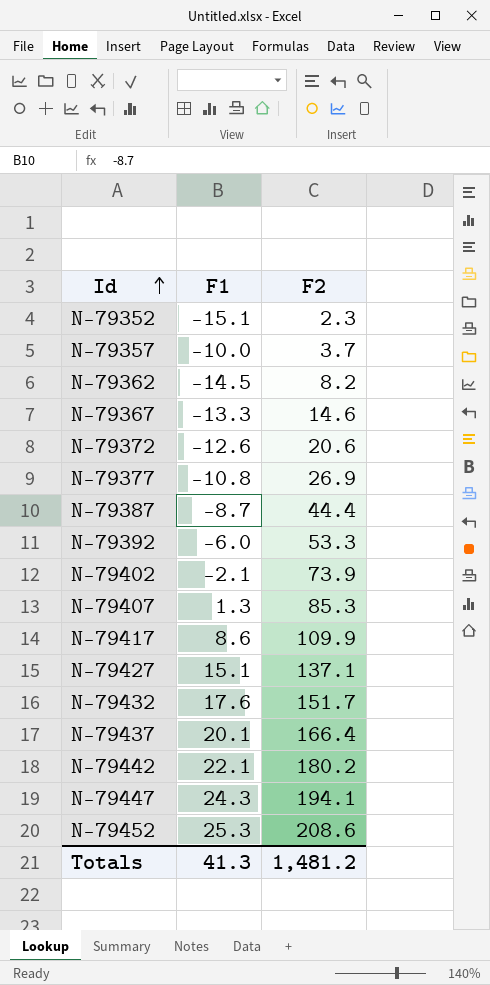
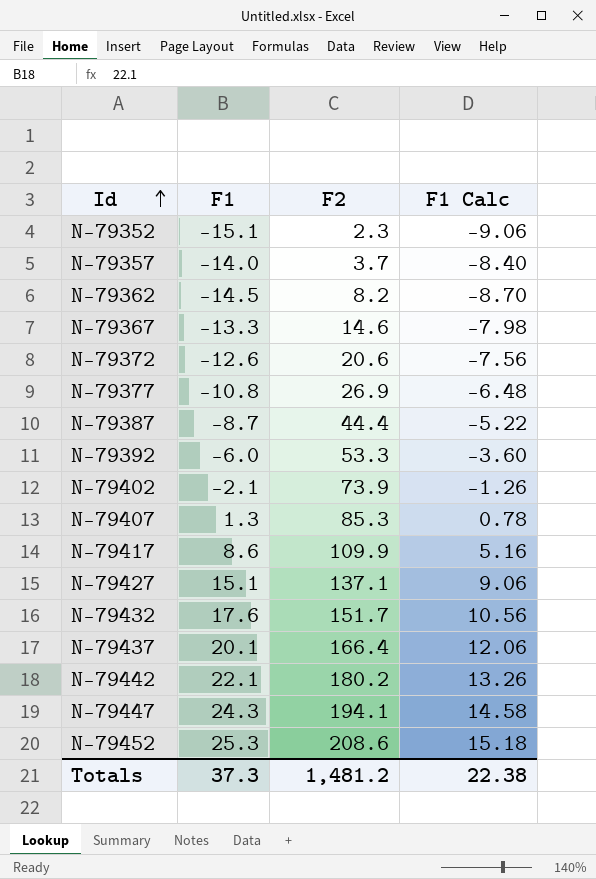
column F1 Calc | formula: none -> [F1] * 0.6
N-79357 | F1: -10.0 -> -14.0
Totals | F1: 41.3 -> 37.3

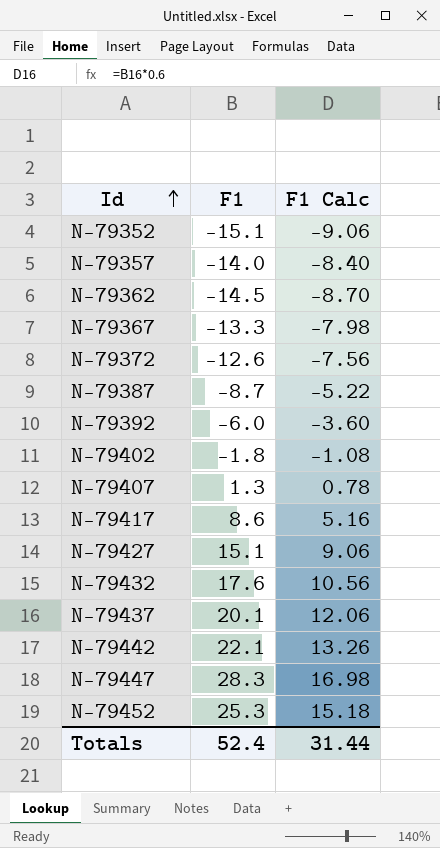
column F2 | position: 3 -> none
row N-79377: -10.8 | 26.9 | -6.48 -> none
N-79402 | F1: -2.1 -> -1.8
N-79402 | F1 Calc: -1.26 -> -1.08
N-79447 | F1: 24.3 -> 28.3
N-79447 | F1 Calc: 14.58 -> 16.98
Totals | F1: 37.3 -> 52.4
Totals | F1 Calc: 22.38 -> 31.44

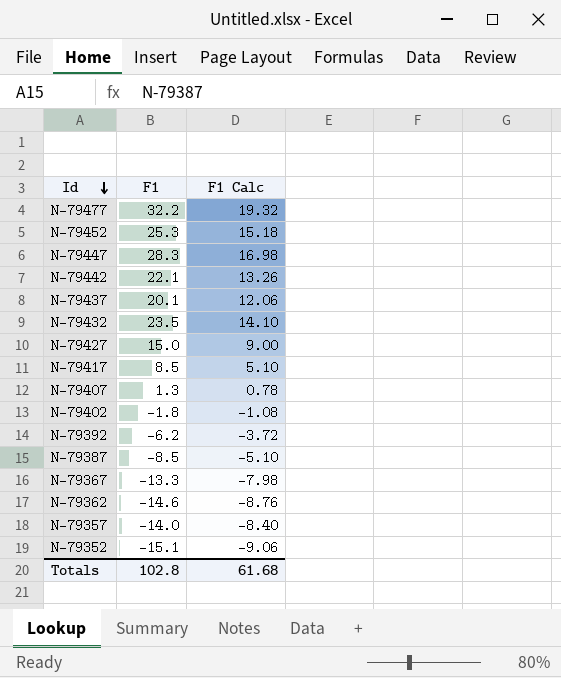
row order: Id ascending -> Id descending
row N-79372: -12.6 | -7.56 -> none
row N-79477: none -> 32.2 | 19.32
N-79432 | F1: 17.6 -> 23.5
N-79432 | F1 Calc: 10.56 -> 14.10
N-79427 | F1: 15.1 -> 15.0
N-79427 | F1 Calc: 9.06 -> 9.00
N-79417 | F1: 8.6 -> 8.5
N-79417 | F1 Calc: 5.16 -> 5.10
N-79392 | F1: -6.0 -> -6.2
N-79392 | F1 Calc: -3.60 -> -3.72
N-79387 | F1: -8.7 -> -8.5
N-79387 | F1 Calc: -5.22 -> -5.10
N-79362 | F1: -14.5 -> -14.6
N-79362 | F1 Calc: -8.70 -> -8.76
Totals | F1: 52.4 -> 102.8
Totals | F1 Calc: 31.44 -> 61.68

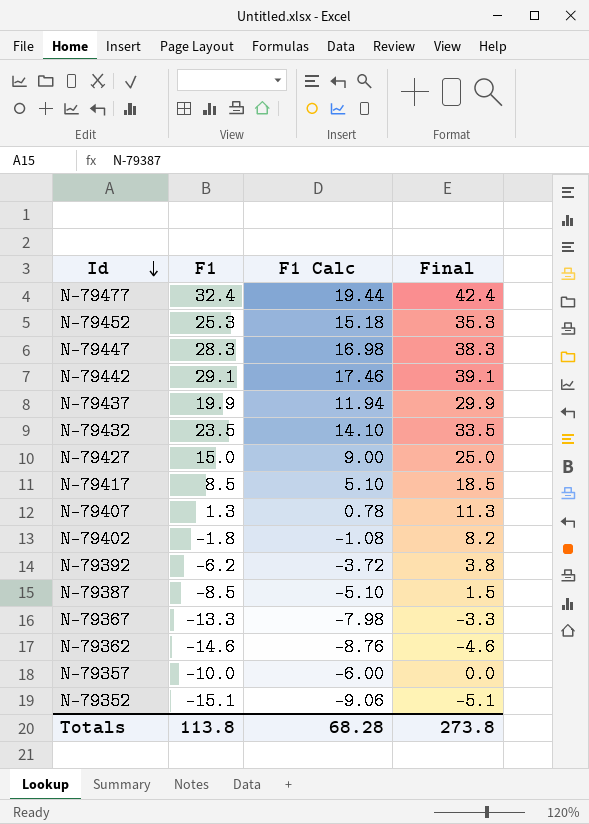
column Final | formula: none -> [F1] + 10
N-79477 | F1: 32.2 -> 32.4
N-79477 | F1 Calc: 19.32 -> 19.44
N-79442 | F1: 22.1 -> 29.1
N-79442 | F1 Calc: 13.26 -> 17.46
N-79437 | F1: 20.1 -> 19.9
N-79437 | F1 Calc: 12.06 -> 11.94
N-79357 | F1: -14.0 -> -10.0
N-79357 | F1 Calc: -8.40 -> -6.00
Totals | F1: 102.8 -> 113.8
Totals | F1 Calc: 61.68 -> 68.28

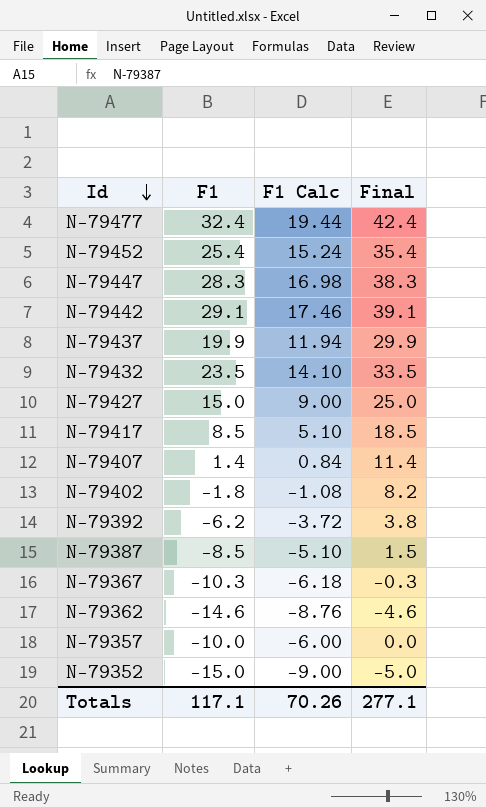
N-79452 | F1: 25.3 -> 25.4
N-79452 | F1 Calc: 15.18 -> 15.24
N-79452 | Final: 35.3 -> 35.4
N-79407 | F1: 1.3 -> 1.4
N-79407 | F1 Calc: 0.78 -> 0.84
N-79407 | Final: 11.3 -> 11.4
N-79367 | F1: -13.3 -> -10.3
N-79367 | F1 Calc: -7.98 -> -6.18
N-79367 | Final: -3.3 -> -0.3
N-79352 | F1: -15.1 -> -15.0
N-79352 | F1 Calc: -9.06 -> -9.00
N-79352 | Final: -5.1 -> -5.0
Totals | F1: 113.8 -> 117.1
Totals | F1 Calc: 68.28 -> 70.26
Totals | Final: 273.8 -> 277.1

